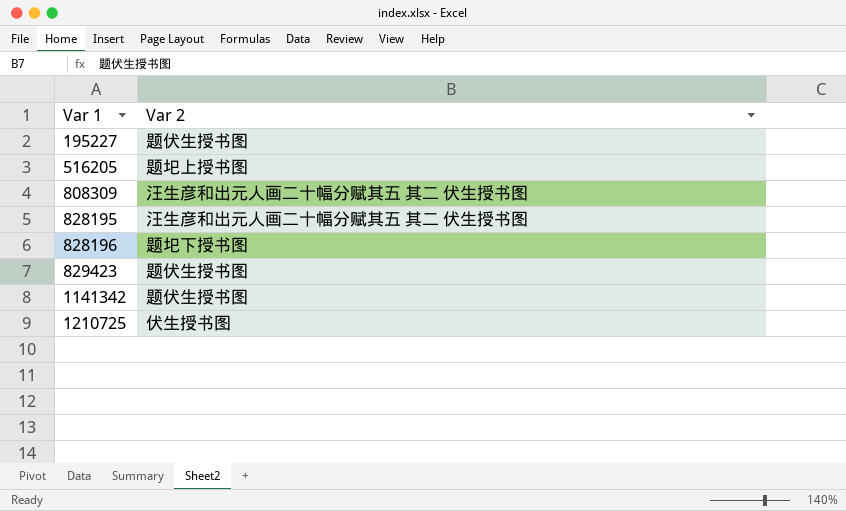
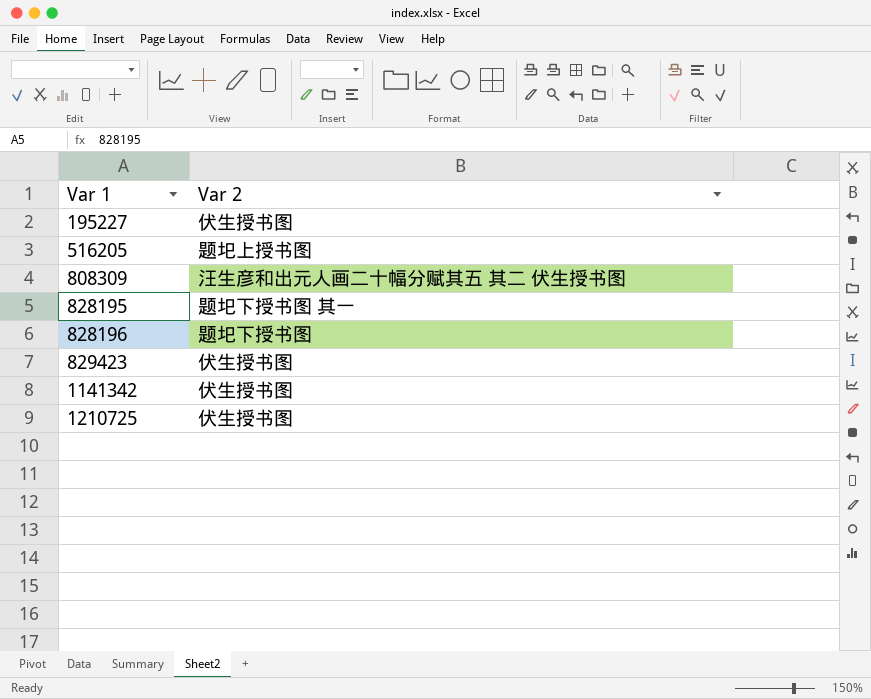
195227 | Var 2: 题伏生授书图 -> 伏生授书图
828195 | Var 2: 汪生彦和出元人画二十幅分赋其五 其二 伏生授书图 -> 题圯下授书图 其一
829423 | Var 2: 题伏生授书图 -> 伏生授书图
1141342 | Var 2: 题伏生授书图 -> 伏生授书图

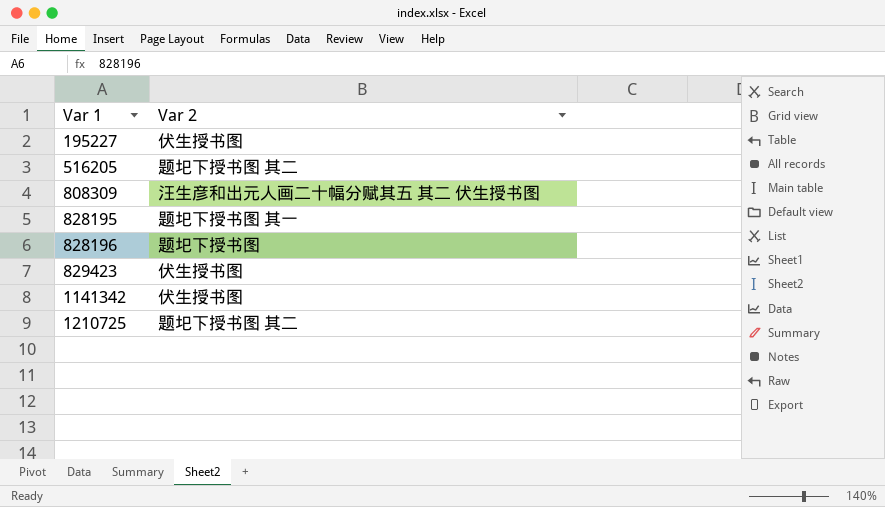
516205 | Var 2: 题圯上授书图 -> 题圯下授书图 其二
1210725 | Var 2: 伏生授书图 -> 题圯下授书图 其二

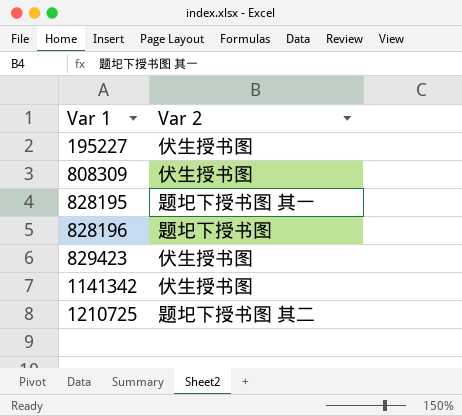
row 516205: 题圯下授书图 其二 -> none
808309 | Var 2: 汪生彦和出元人画二十幅分赋其五 其二 伏生授书图 -> 伏生授书图

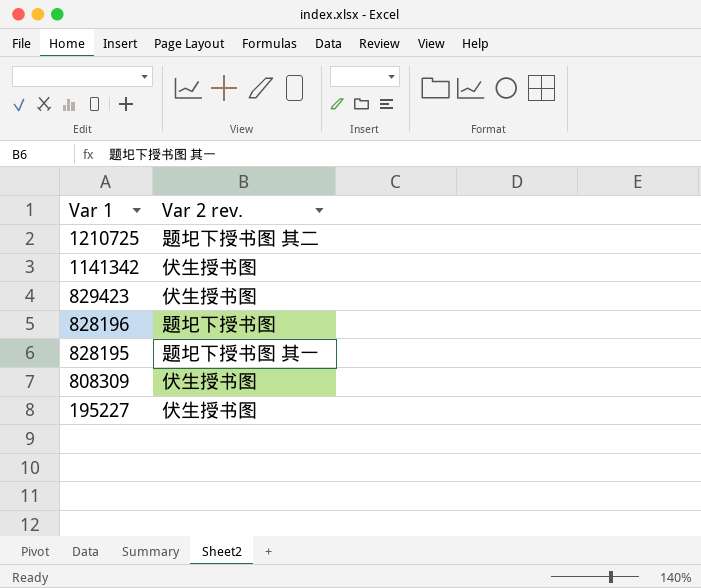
row order: Var 1 ascending -> Var 1 descending
column name: Var 2 -> Var 2 rev.

